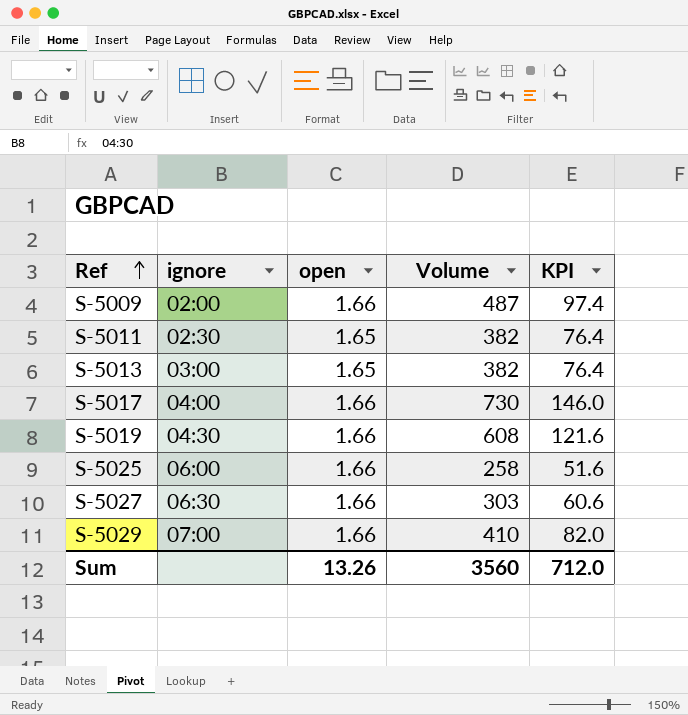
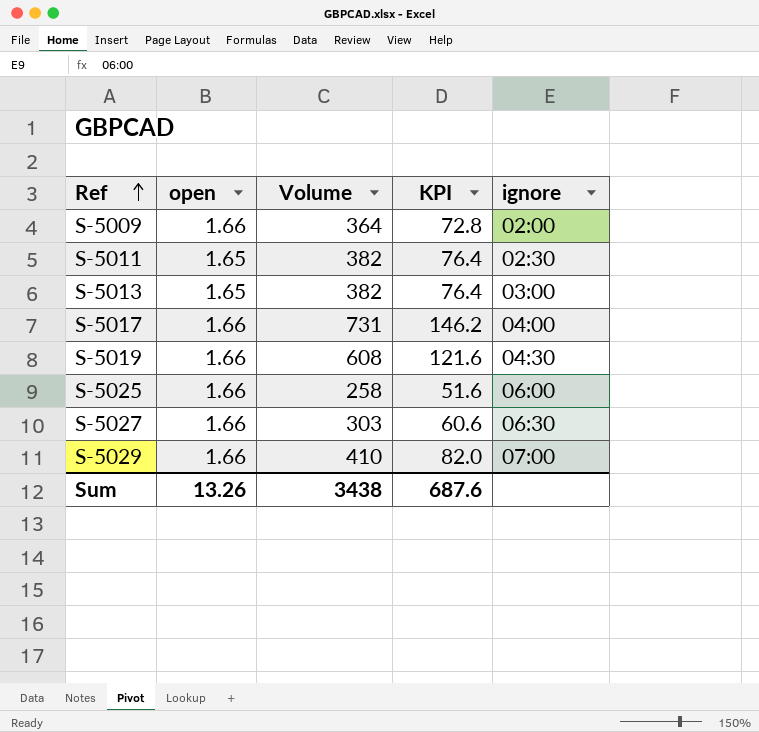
column ignore | position: 2 -> 5
S-5009 | Volume: 487 -> 364
S-5009 | KPI: 97.4 -> 72.8
S-5017 | Volume: 730 -> 731
S-5017 | KPI: 146.0 -> 146.2
Sum | Volume: 3560 -> 3438
Sum | KPI: 712.0 -> 687.6

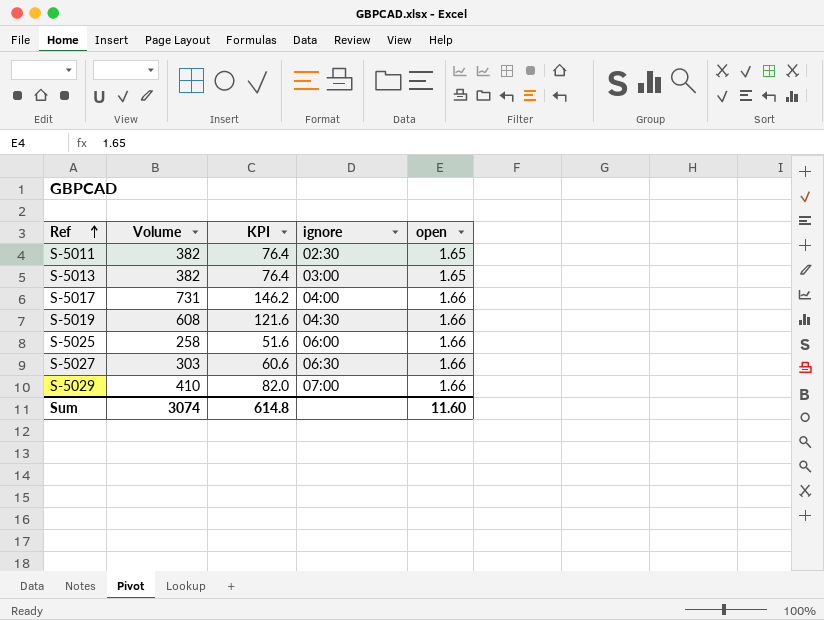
column open | position: 2 -> 5
row S-5009: 1.66 | 364 | 72.8 | 02:00 -> none
Sum | Volume: 3438 -> 3074
Sum | KPI: 687.6 -> 614.8
Sum | open: 13.26 -> 11.60

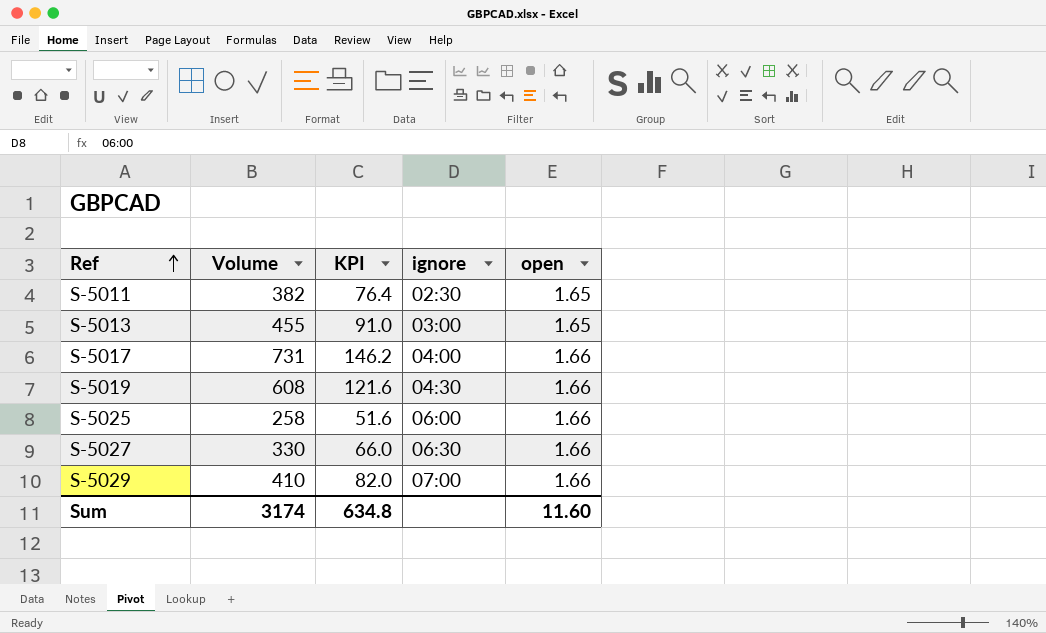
S-5013 | Volume: 382 -> 455
S-5013 | KPI: 76.4 -> 91.0
S-5027 | Volume: 303 -> 330
S-5027 | KPI: 60.6 -> 66.0
Sum | Volume: 3074 -> 3174
Sum | KPI: 614.8 -> 634.8

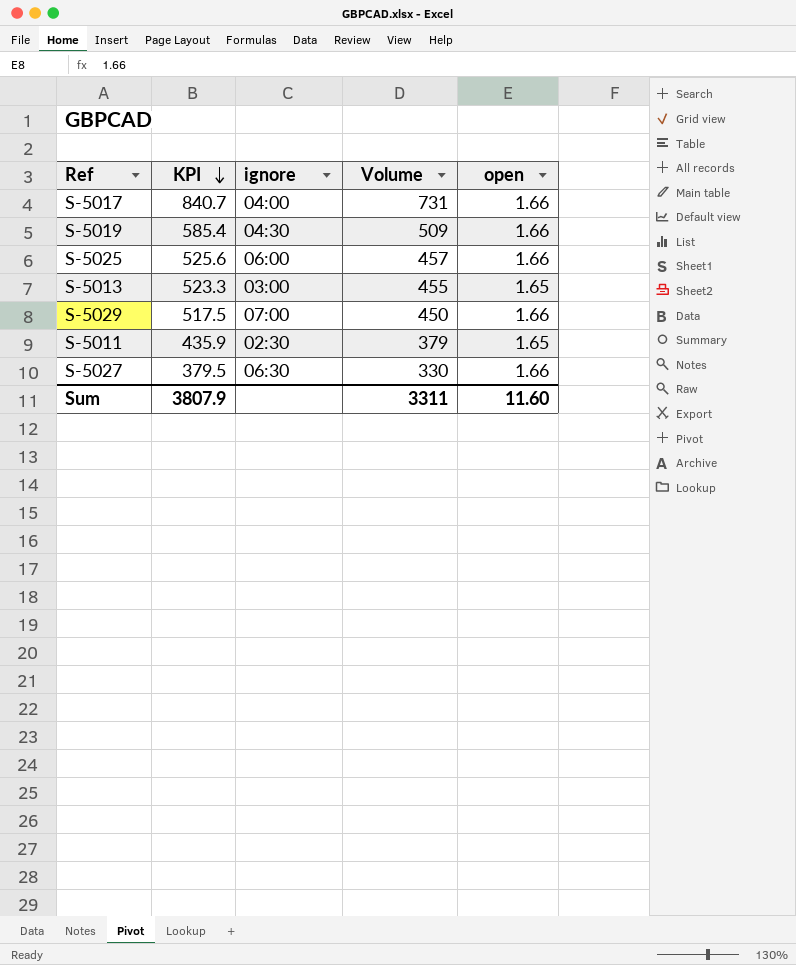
row order: Ref ascending -> KPI descending
column KPI | formula: [Volume] * 0.2 -> [Volume] * 1.15
column Volume | position: 2 -> 4
S-5019 | Volume: 608 -> 509
S-5025 | Volume: 258 -> 457
S-5029 | Volume: 410 -> 450
S-5011 | Volume: 382 -> 379
Sum | KPI: 634.8 -> 3807.9
Sum | Volume: 3174 -> 3311

